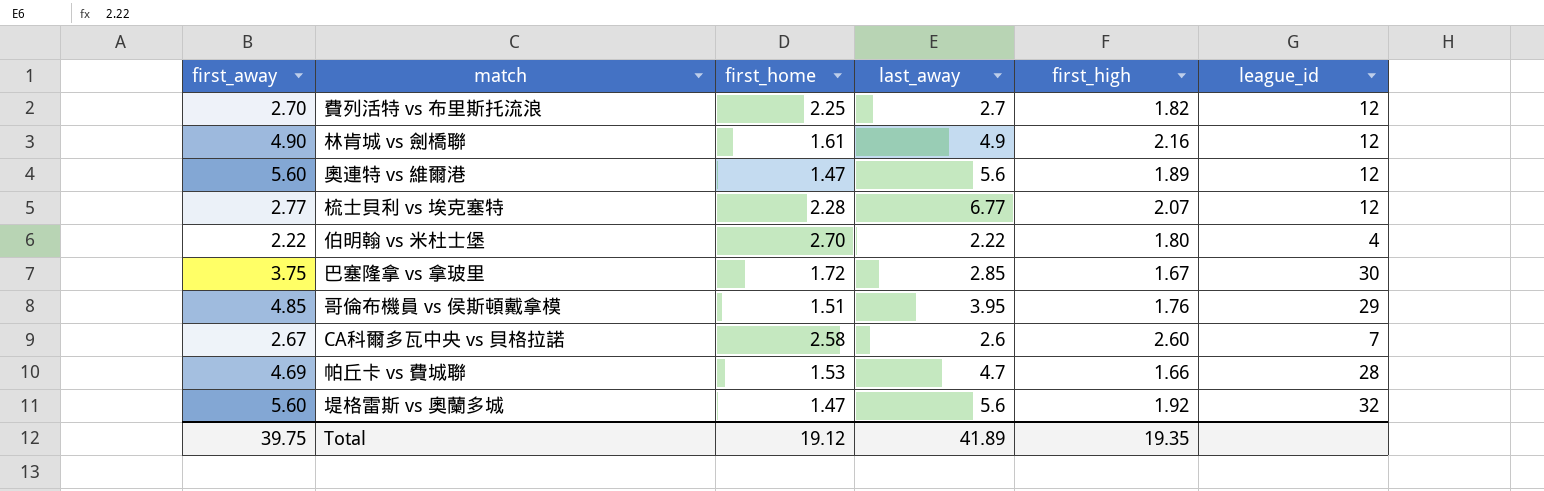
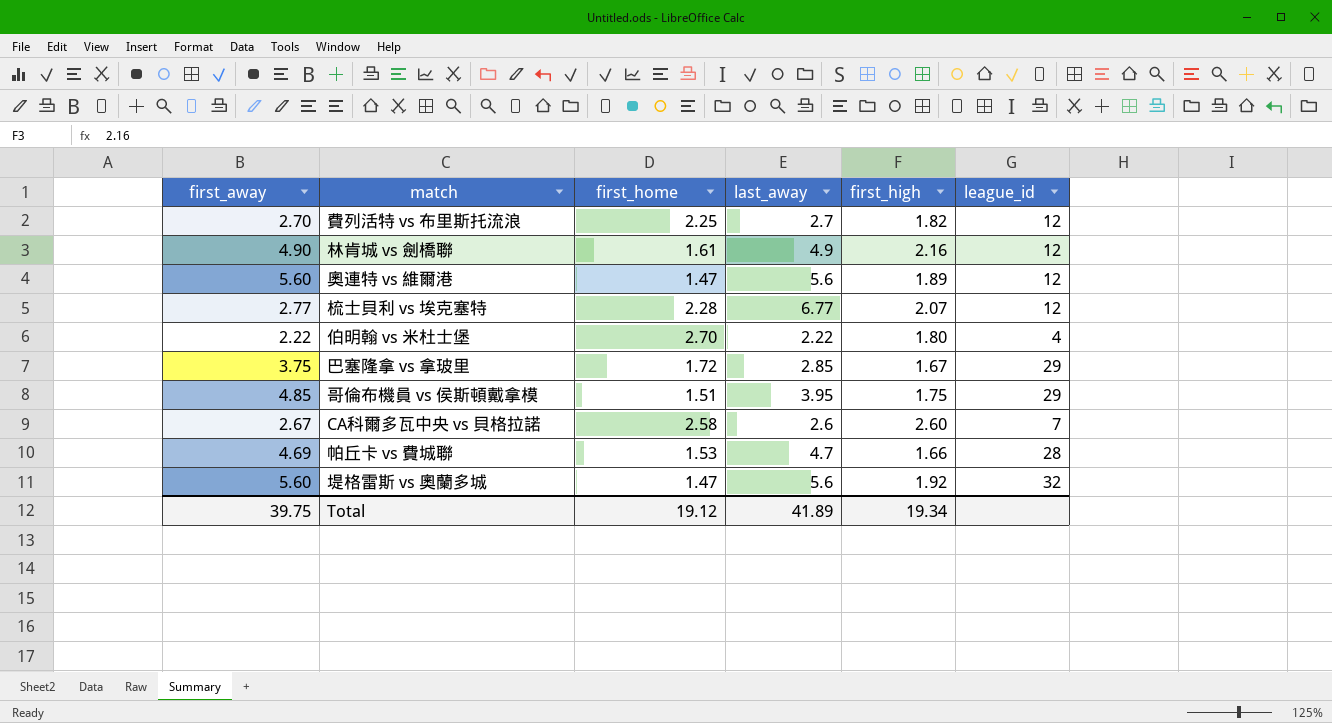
巴塞隆拿 vs 拿玻里 | league_id: 30 -> 29
哥倫布機員 vs 侯斯頓戴拿模 | first_high: 1.76 -> 1.75
Total | first_high: 19.35 -> 19.34

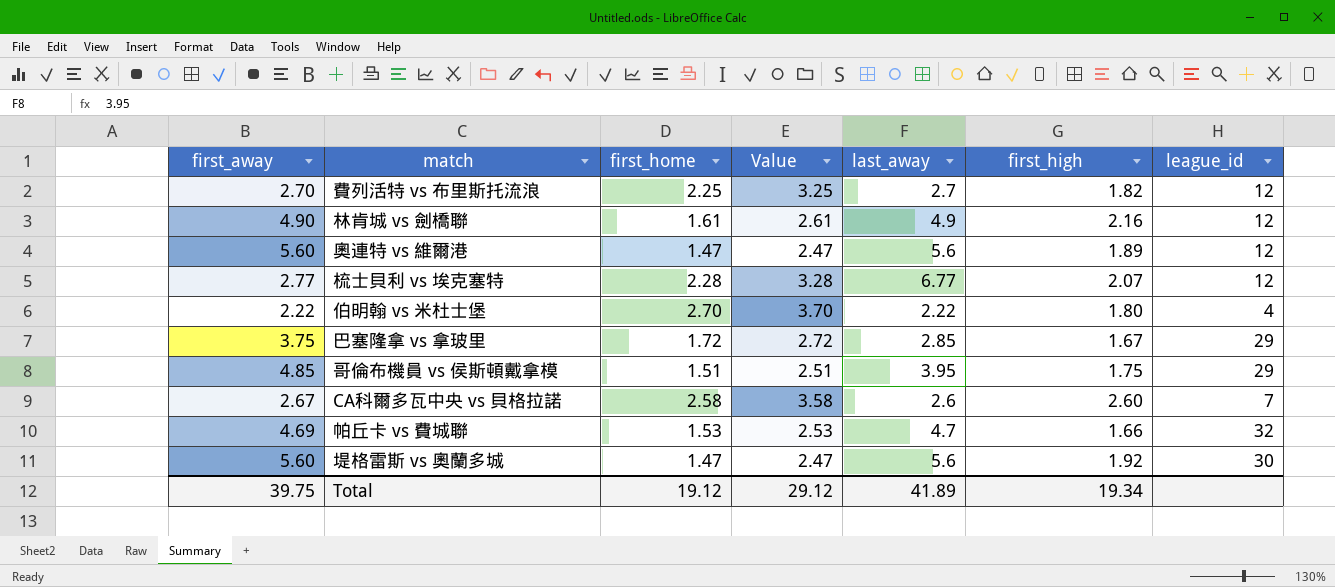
column Value | formula: none -> [first_home] + 1
帕丘卡 vs 費城聯 | league_id: 28 -> 32
堤格雷斯 vs 奧蘭多城 | league_id: 32 -> 30

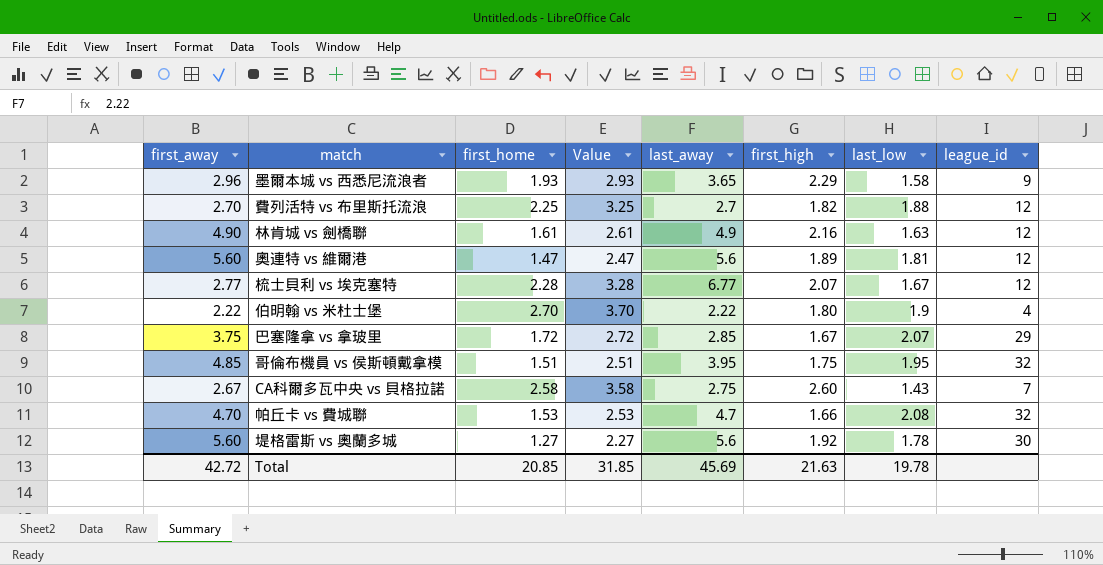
column last_low | position: none -> 7
row 墨爾本城 vs 西悉尼流浪者: none -> 2.96 | 1.93 | 2.93 | 3.65 | 2.29 | 1.58 | 9
哥倫布機員 vs 侯斯頓戴拿模 | league_id: 29 -> 32
CA科爾多瓦中央 vs 貝格拉諾 | last_away: 2.6 -> 2.75
帕丘卡 vs 費城聯 | first_away: 4.69 -> 4.70
堤格雷斯 vs 奧蘭多城 | first_home: 1.47 -> 1.27
堤格雷斯 vs 奧蘭多城 | Value: 2.47 -> 2.27
Total | first_away: 39.75 -> 42.72
Total | first_home: 19.12 -> 20.85
Total | Value: 29.12 -> 31.85
Total | last_away: 41.89 -> 45.69
Total | first_high: 19.34 -> 21.63

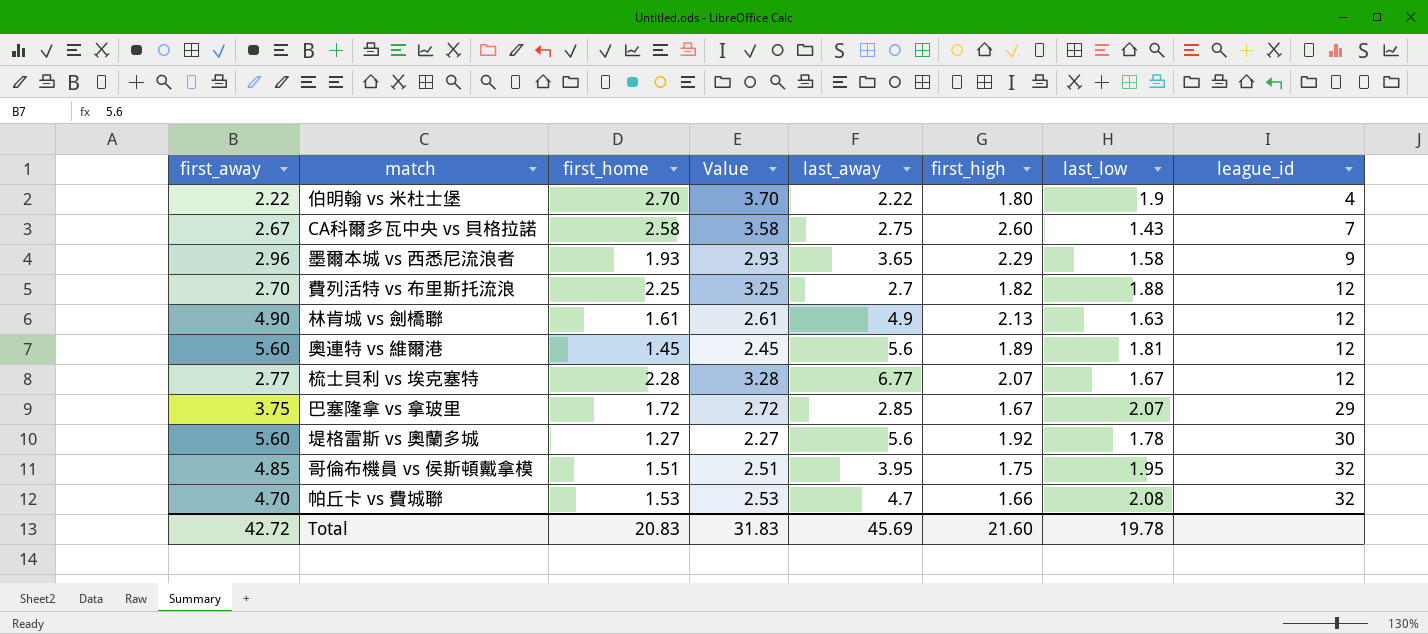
row order: none -> league_id ascending
林肯城 vs 劍橋聯 | first_high: 2.16 -> 2.13
奧連特 vs 維爾港 | first_home: 1.47 -> 1.45
奧連特 vs 維爾港 | Value: 2.47 -> 2.45
Total | first_home: 20.85 -> 20.83
Total | Value: 31.85 -> 31.83
Total | first_high: 21.63 -> 21.60

